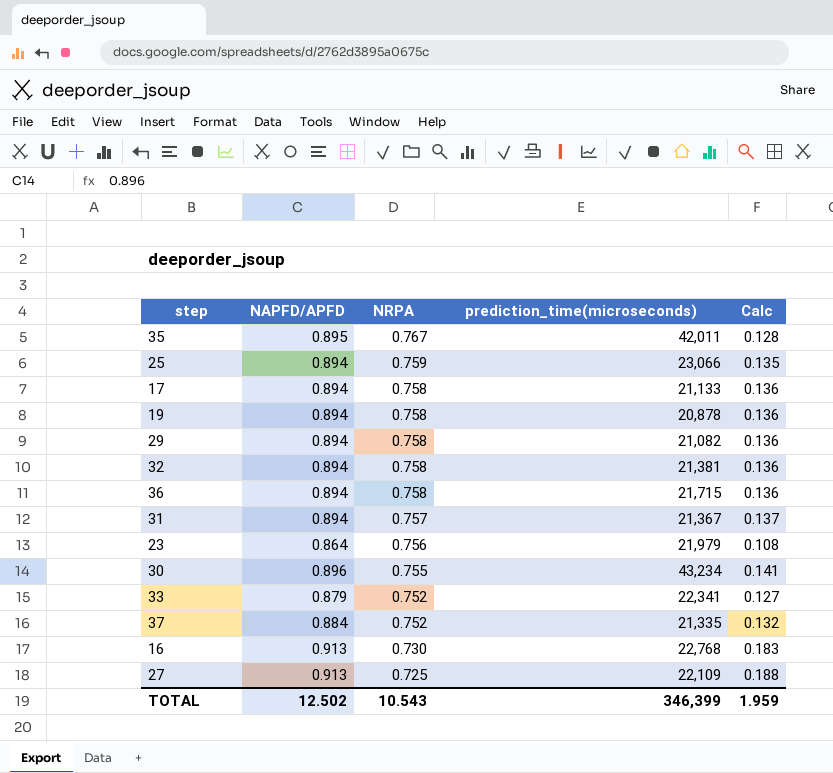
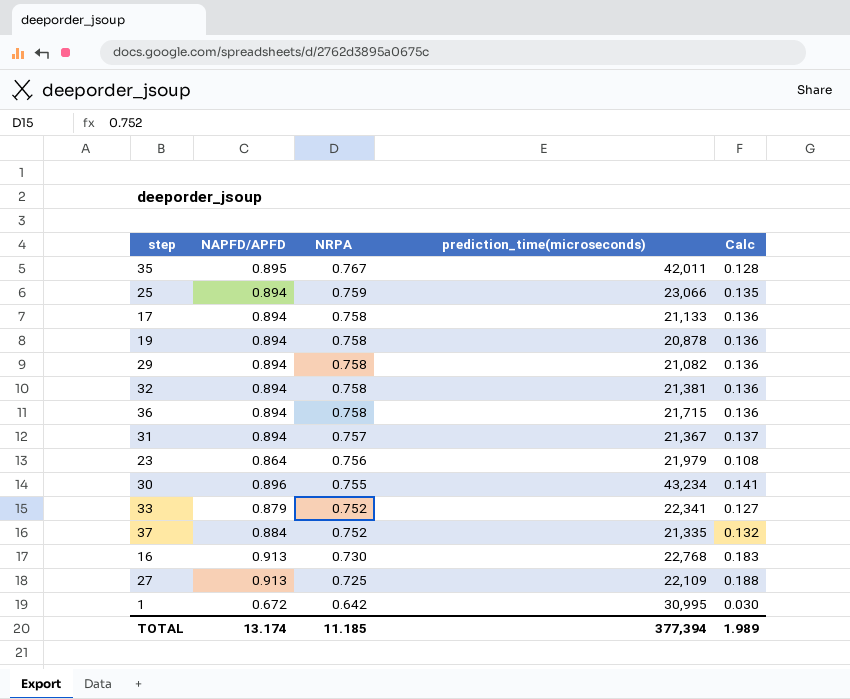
row 1: none -> 0.672 | 0.642 | 30,995 | 0.030
TOTAL | NAPFD/APFD: 12.502 -> 13.174
TOTAL | NRPA: 10.543 -> 11.185
TOTAL | prediction_time(microseconds): 346,399 -> 377,394
TOTAL | Calc: 1.959 -> 1.989

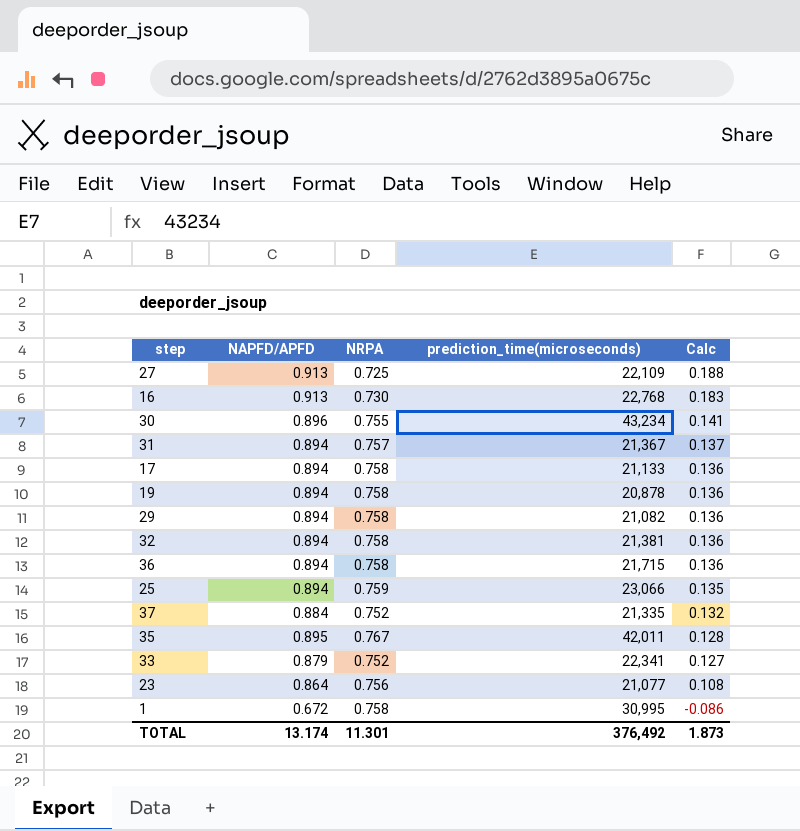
row order: NRPA descending -> Calc descending
23 | prediction_time(microseconds): 21,979 -> 21,077
1 | NRPA: 0.642 -> 0.758
1 | Calc: 0.030 -> -0.086
TOTAL | NRPA: 11.185 -> 11.301
TOTAL | prediction_time(microseconds): 377,394 -> 376,492
TOTAL | Calc: 1.989 -> 1.873

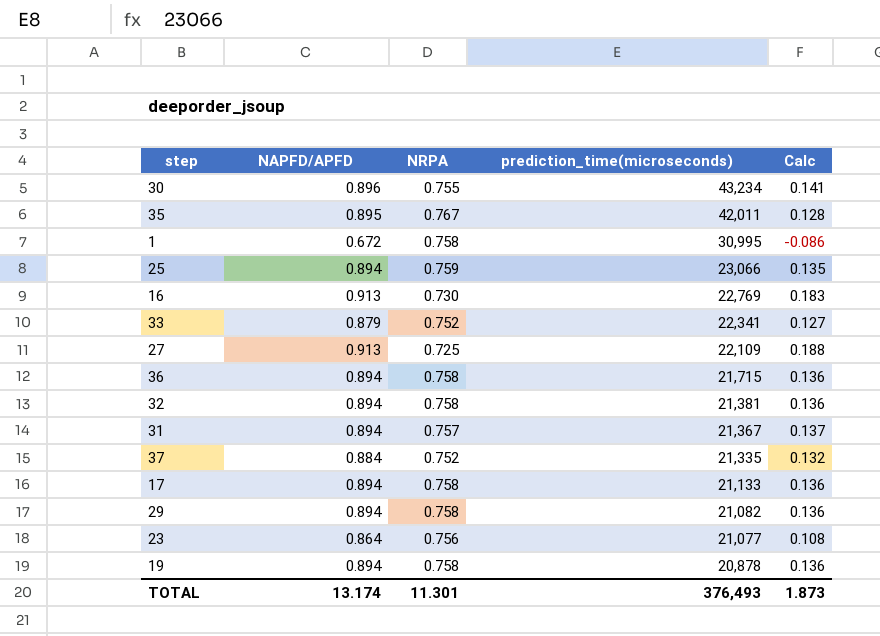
row order: Calc descending -> prediction_time(microseconds) descending
16 | prediction_time(microseconds): 22,768 -> 22,769
TOTAL | prediction_time(microseconds): 376,492 -> 376,493

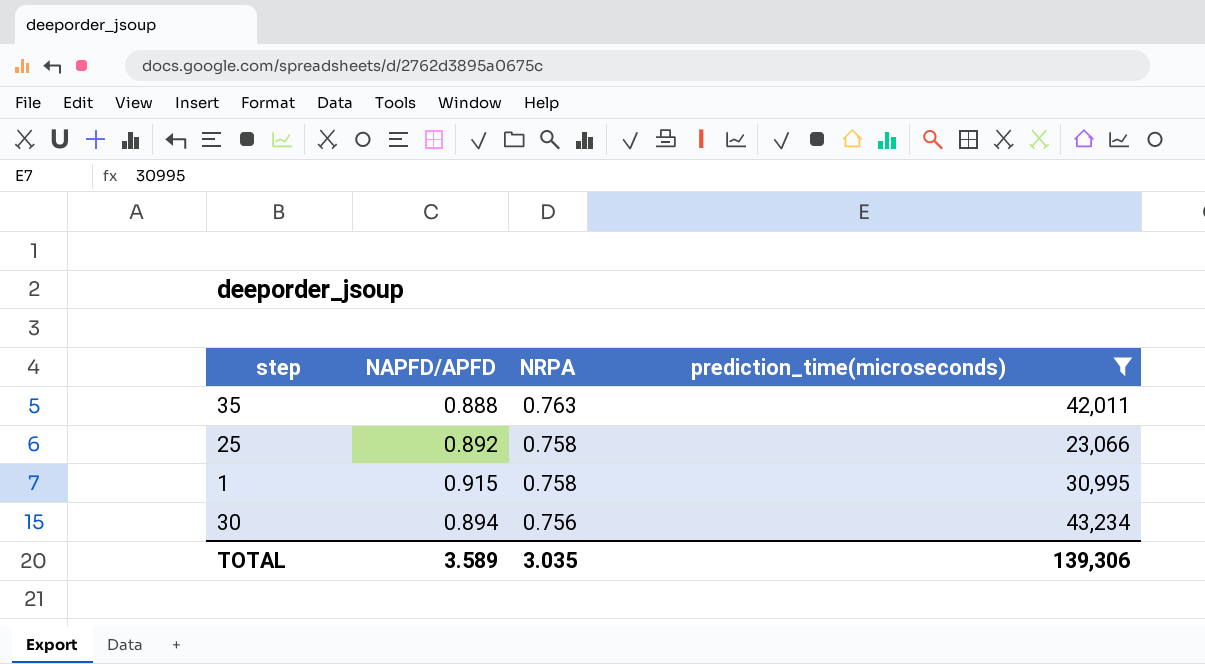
filter: none -> prediction_time(microseconds) >= 23,066
row order: prediction_time(microseconds) descending -> NRPA descending
column Calc | formula: [NAPFD/APFD] - [NRPA] -> none
35 | NAPFD/APFD: 0.895 -> 0.888
35 | NRPA: 0.767 -> 0.763
25 | NAPFD/APFD: 0.894 -> 0.892
25 | NRPA: 0.759 -> 0.758
1 | NAPFD/APFD: 0.672 -> 0.915
30 | NAPFD/APFD: 0.896 -> 0.894
30 | NRPA: 0.755 -> 0.756
TOTAL | NAPFD/APFD: 13.174 -> 3.589
TOTAL | NRPA: 11.301 -> 3.035
TOTAL | prediction_time(microseconds): 376,493 -> 139,306

